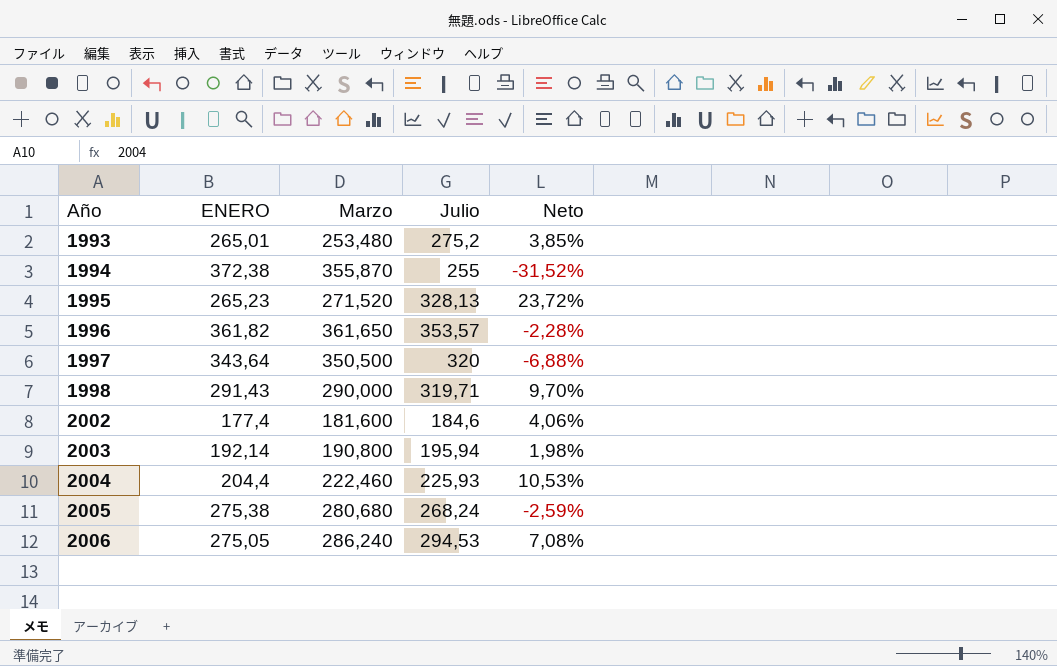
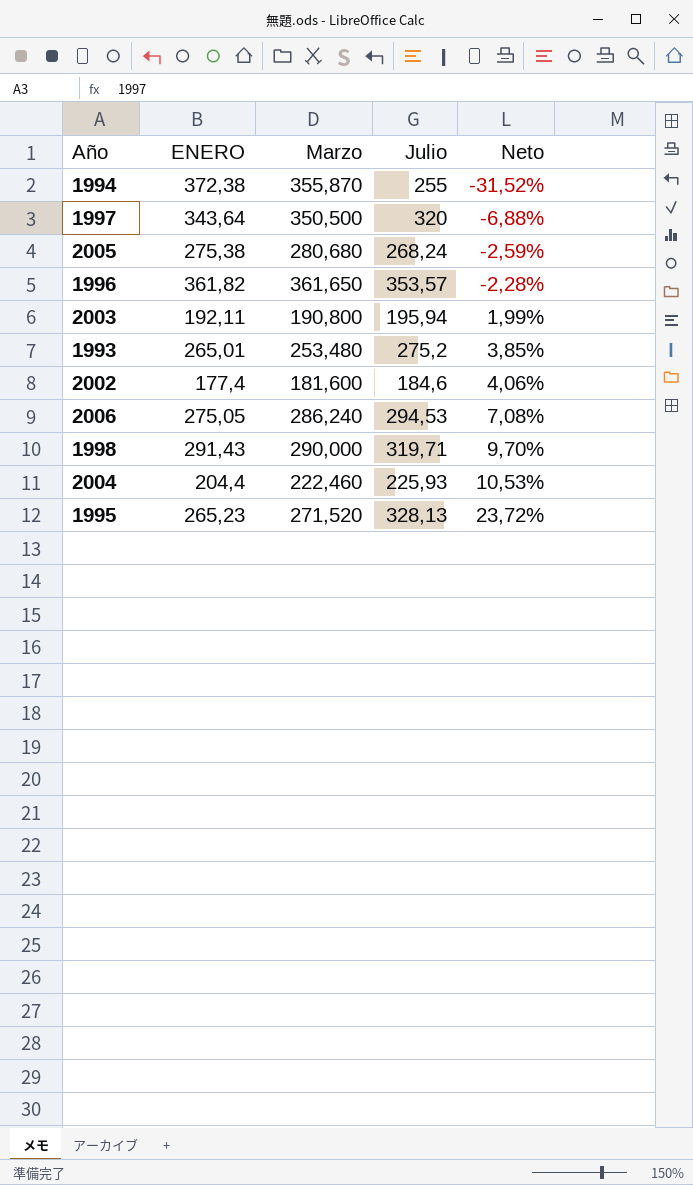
row order: Año ascending -> Neto ascending
2003 | ENERO: 192,14 -> 192,11
2003 | Neto: 1,98% -> 1,99%

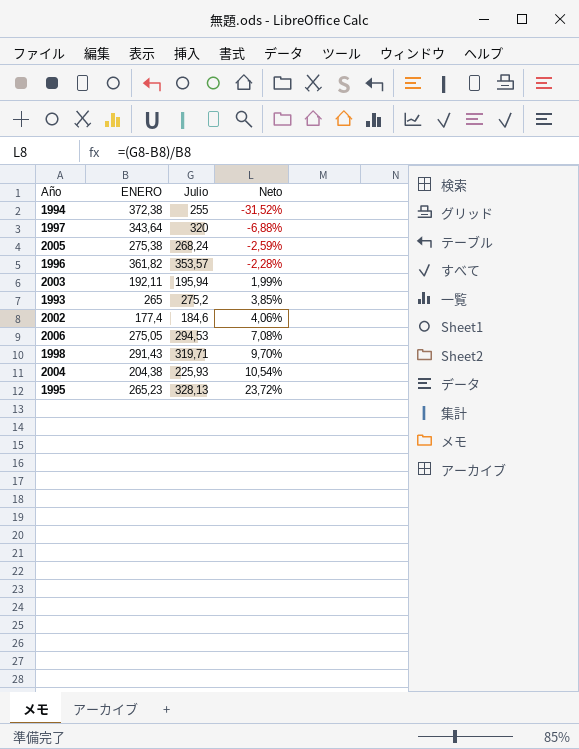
column Marzo | position: 3 -> none
1993 | ENERO: 265,01 -> 265
2004 | ENERO: 204,4 -> 204,38
2004 | Neto: 10,53% -> 10,54%

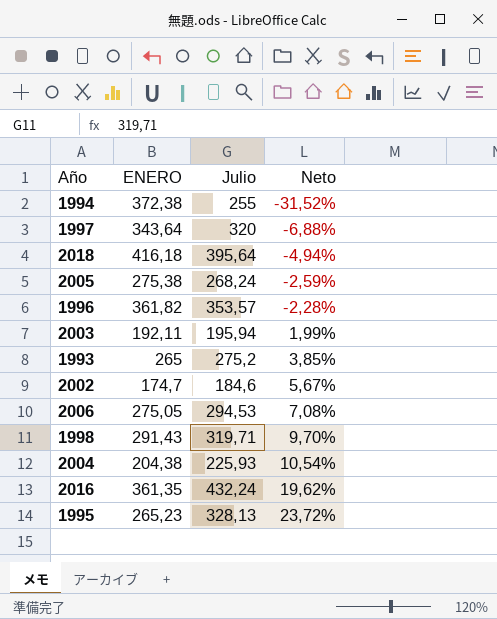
row 2018: none -> 416,18 | 395,64 | -4,94%
2002 | ENERO: 177,4 -> 174,7
2002 | Neto: 4,06% -> 5,67%
row 2016: none -> 361,35 | 432,24 | 19,62%

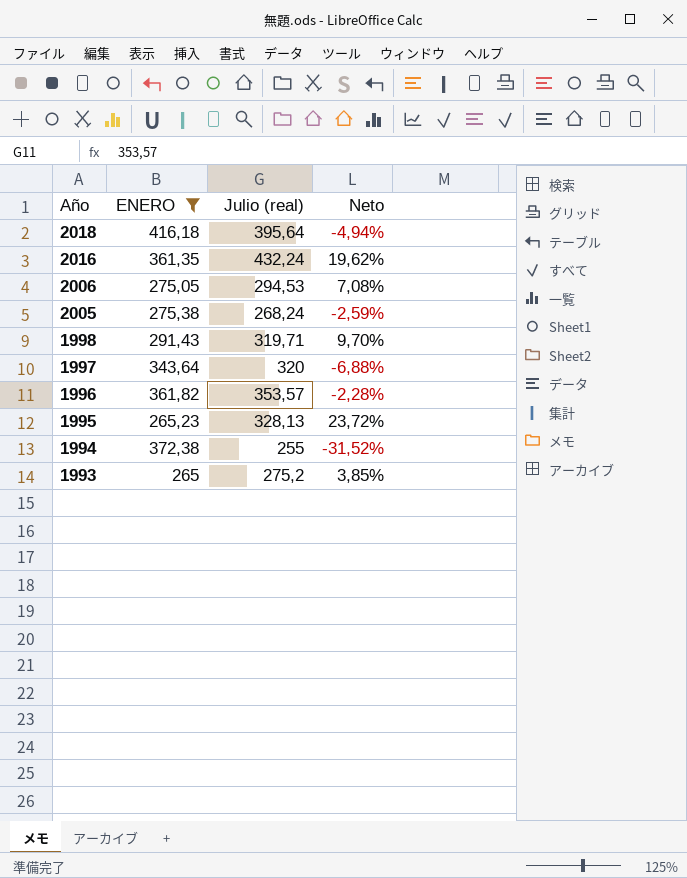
filter: none -> ENERO >= 265
row order: Neto ascending -> Año descending
column name: Julio -> Julio (real)

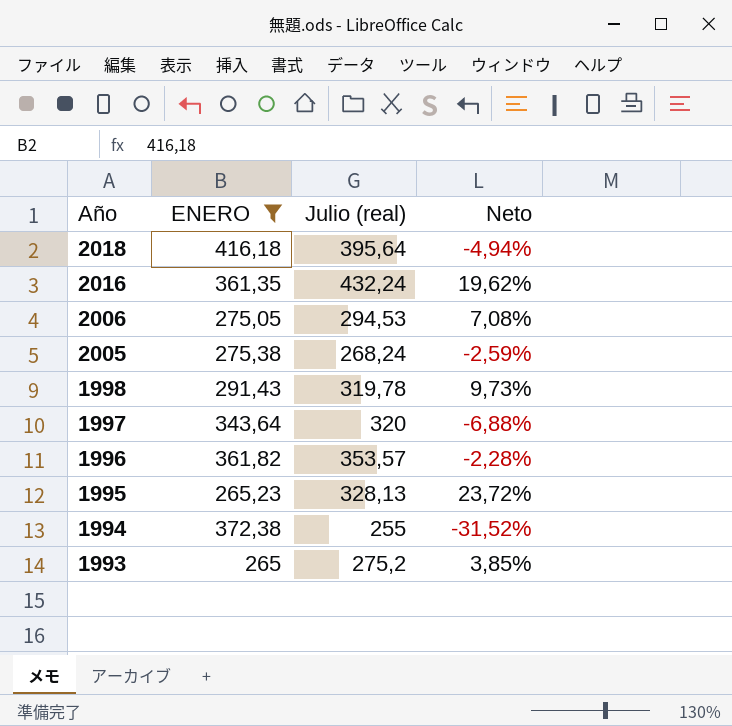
1998 | Julio (real): 319,71 -> 319,78
1998 | Neto: 9,70% -> 9,73%

